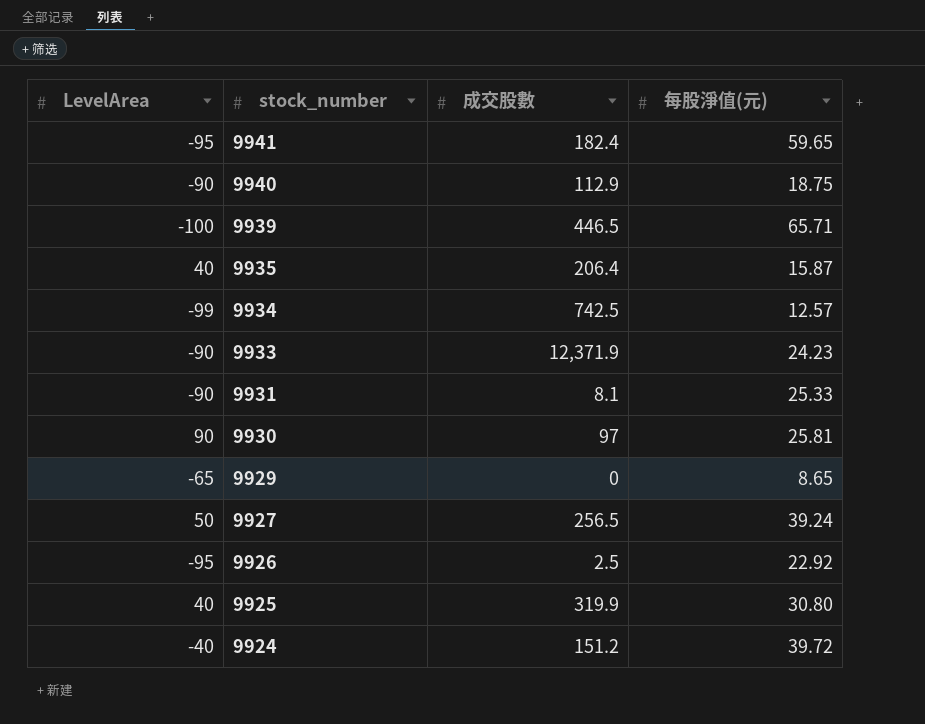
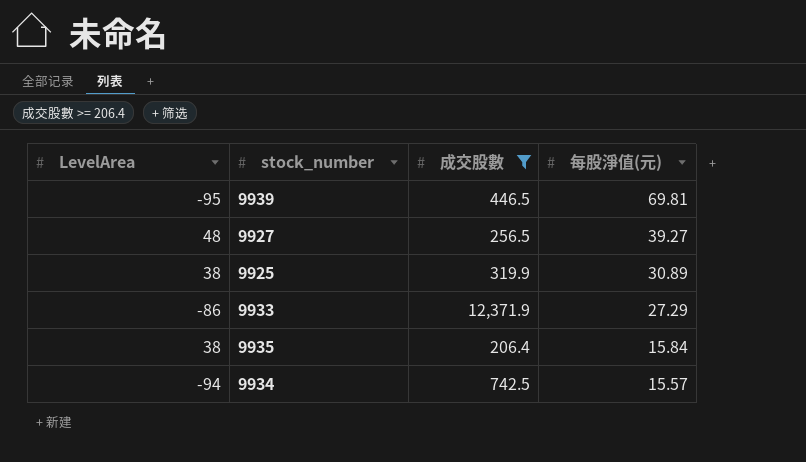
filter: none -> 成交股數 >= 206.4
row order: stock_number descending -> 每股淨值(元) descending
9939 | LevelArea: -100 -> -95
9939 | 每股淨值(元): 65.71 -> 69.81
9927 | LevelArea: 50 -> 48
9927 | 每股淨值(元): 39.24 -> 39.27
9925 | LevelArea: 40 -> 38
9925 | 每股淨值(元): 30.80 -> 30.89
9933 | LevelArea: -90 -> -86
9933 | 每股淨值(元): 24.23 -> 27.29
9935 | LevelArea: 40 -> 38
9935 | 每股淨值(元): 15.87 -> 15.84
9934 | LevelArea: -99 -> -94
9934 | 每股淨值(元): 12.57 -> 15.57

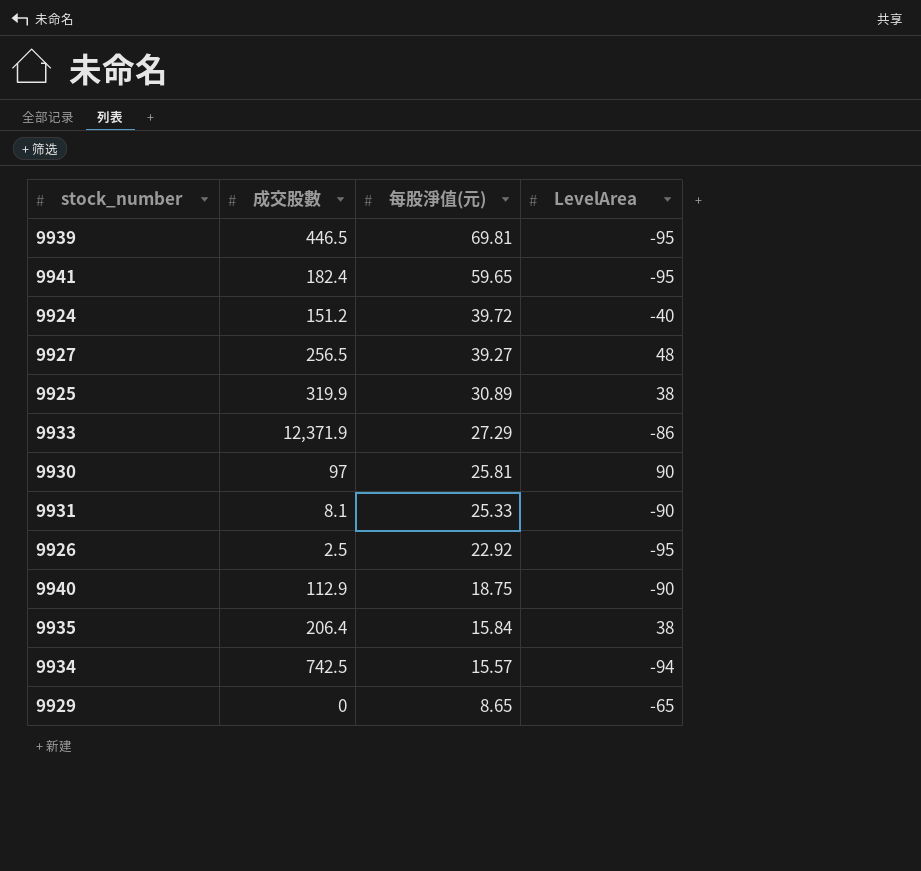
filter: 成交股數 >= 206.4 -> none
column LevelArea | position: 1 -> 4

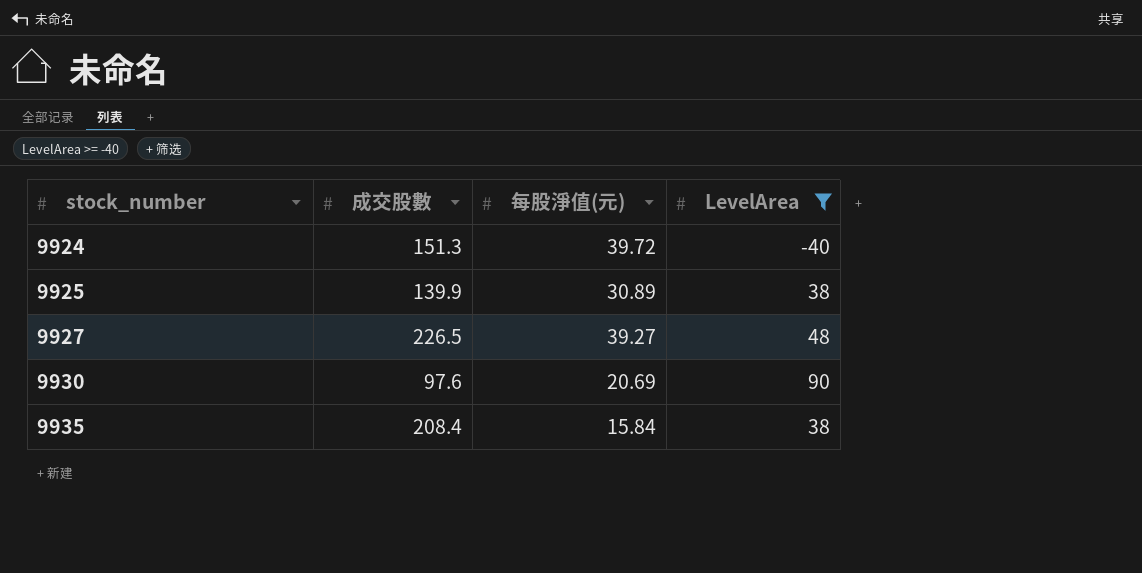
filter: none -> LevelArea >= -40
row order: 每股淨值(元) descending -> stock_number ascending
9924 | 成交股數: 151.2 -> 151.3
9925 | 成交股數: 319.9 -> 139.9
9927 | 成交股數: 256.5 -> 226.5
9930 | 成交股數: 97 -> 97.6
9930 | 每股淨值(元): 25.81 -> 20.69
9935 | 成交股數: 206.4 -> 208.4

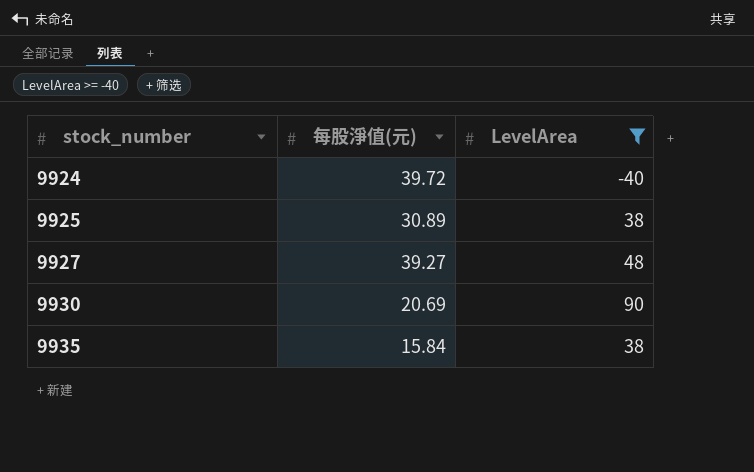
column 成交股數 | position: 2 -> none

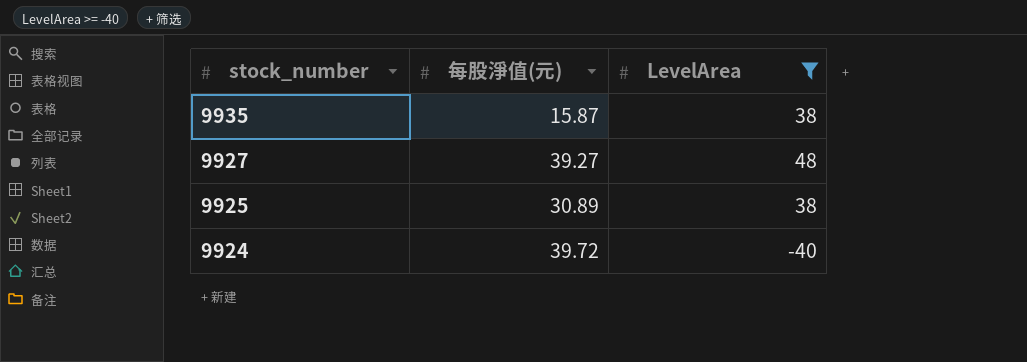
row order: stock_number ascending -> stock_number descending
row 9930: 20.69 | 90 -> none
9935 | 每股淨值(元): 15.84 -> 15.87

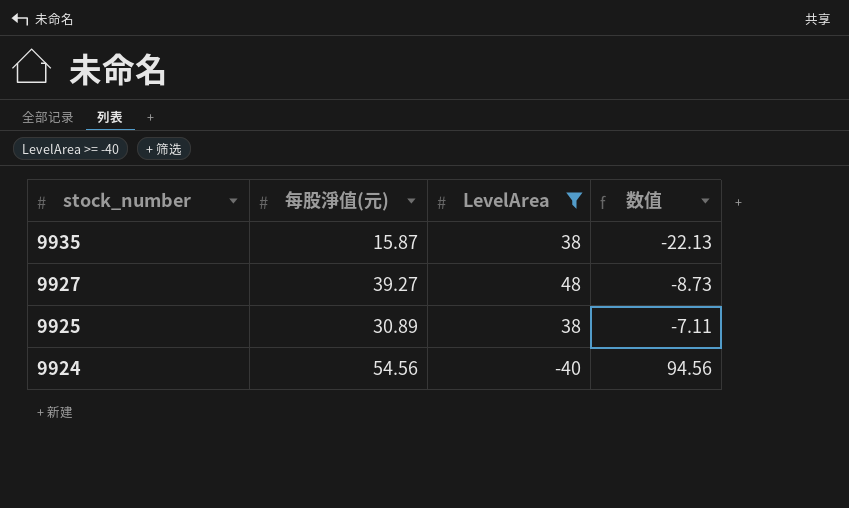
column 数值 | formula: none -> [每股淨值(元)] - [LevelArea]
9924 | 每股淨值(元): 39.72 -> 54.56

